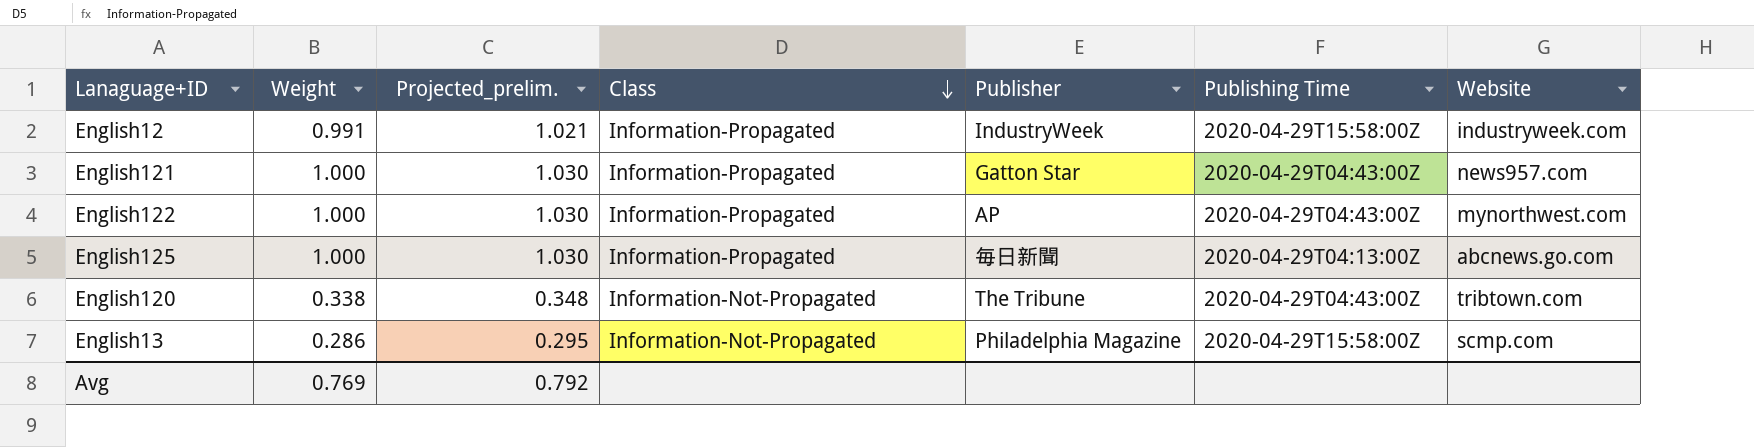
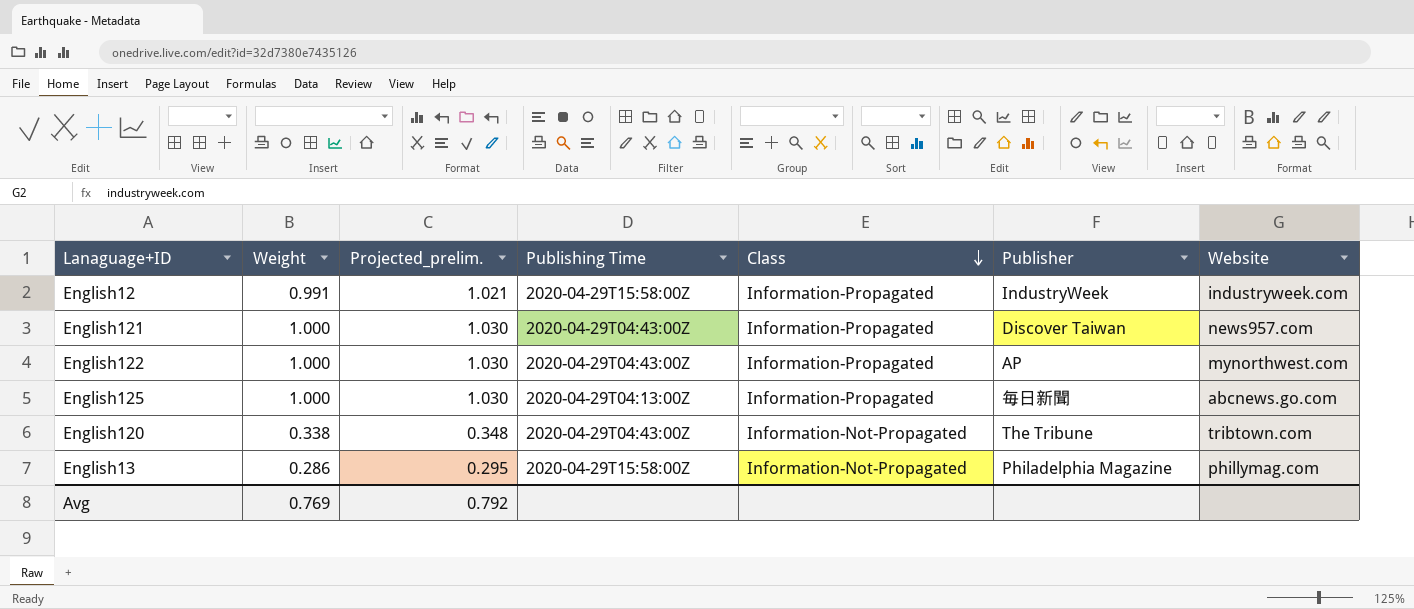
column Publishing Time | position: 6 -> 4
English121 | Publisher: Gatton Star -> Discover Taiwan
English13 | Website: scmp.com -> phillymag.com

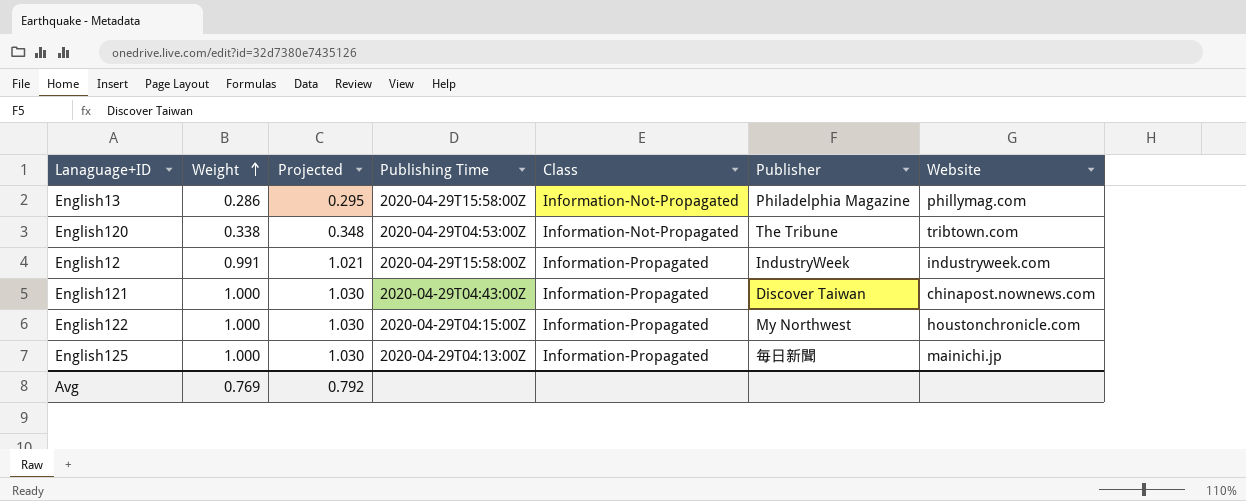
row order: Class descending -> Weight ascending
column name: Projected_prelim. -> Projected
English120 | Publishing Time: 2020-04-29T04:43:00Z -> 2020-04-29T04:53:00Z
English121 | Website: news957.com -> chinapost.nownews.com
English122 | Publishing Time: 2020-04-29T04:43:00Z -> 2020-04-29T04:15:00Z
English122 | Publisher: AP -> My Northwest
English122 | Website: mynorthwest.com -> houstonchronicle.com
English125 | Website: abcnews.go.com -> mainichi.jp

